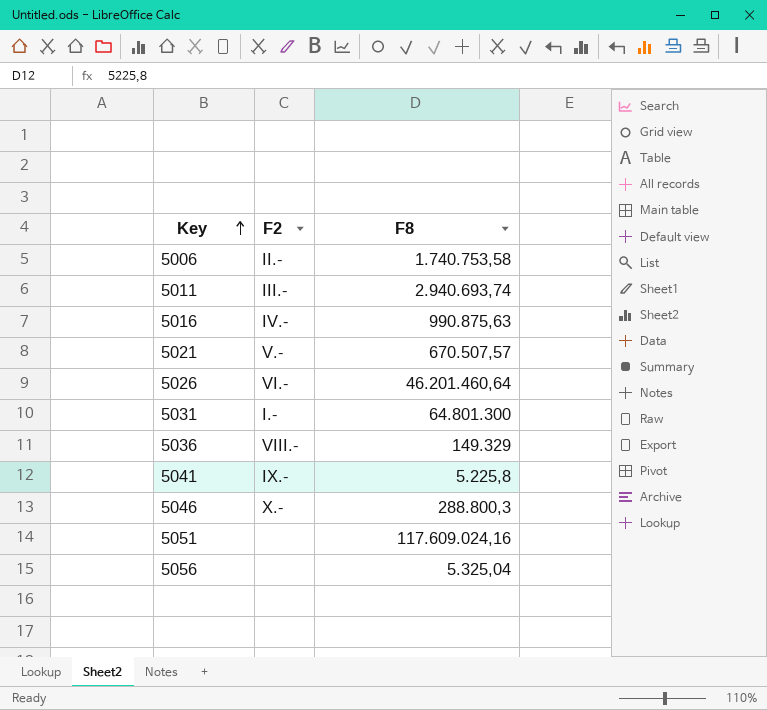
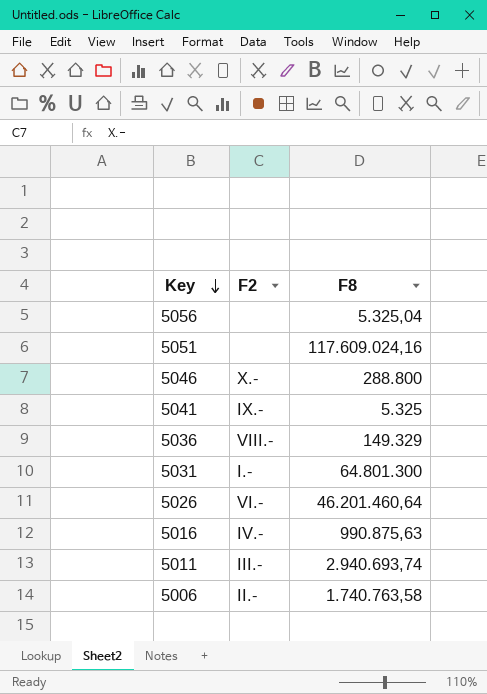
row order: Key ascending -> Key descending
row 5021: V.- | 670.507,57 -> none
5046 | F8: 288.800,3 -> 288.800
5041 | F8: 5.225,8 -> 5.325
5006 | F8: 1.740.753,58 -> 1.740.763,58

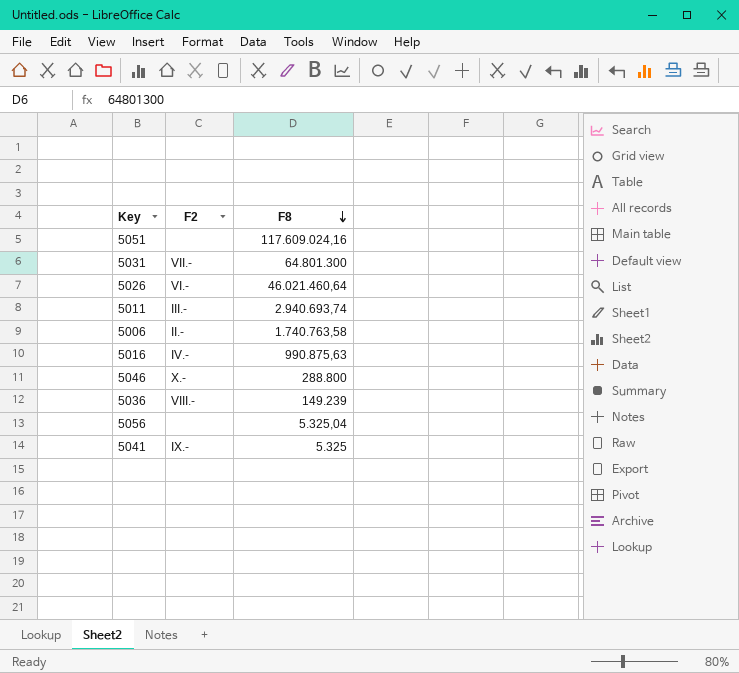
row order: Key descending -> F8 descending
5031 | F2: I.- -> VII.-
5026 | F8: 46.201.460,64 -> 46.021.460,64
5036 | F8: 149.329 -> 149.239

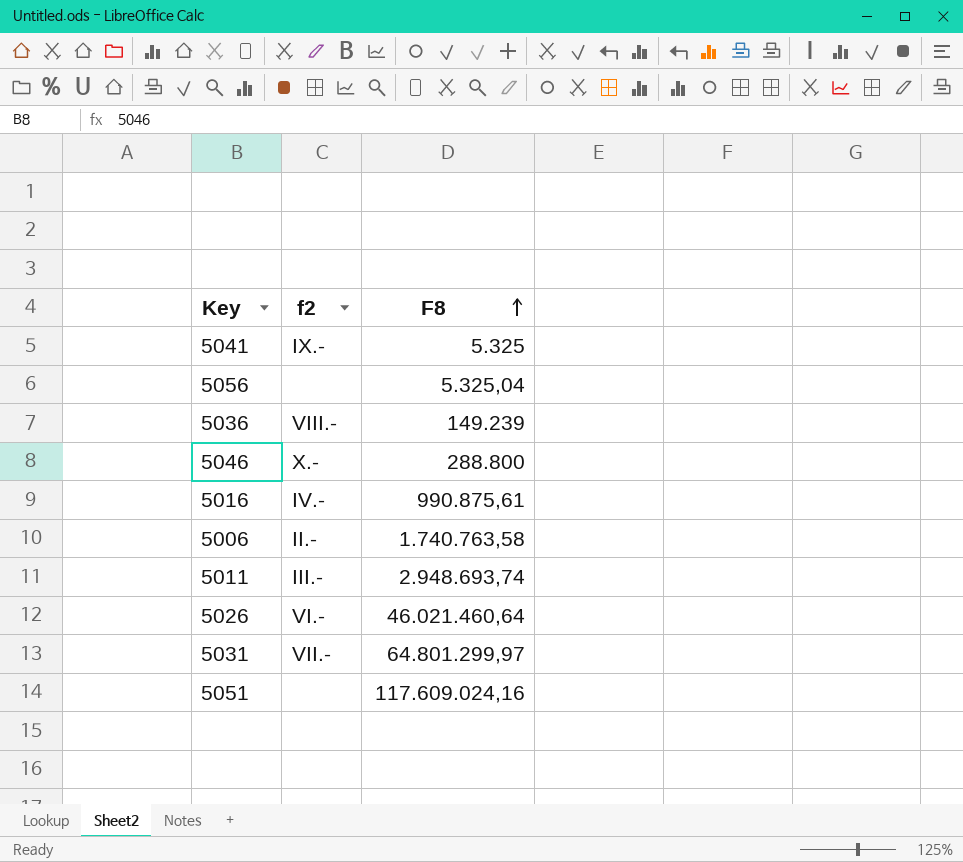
row order: F8 descending -> F8 ascending
column name: F2 -> f2
5016 | F8: 990.875,63 -> 990.875,61
5011 | F8: 2.940.693,74 -> 2.948.693,74
5031 | F8: 64.801.300 -> 64.801.299,97

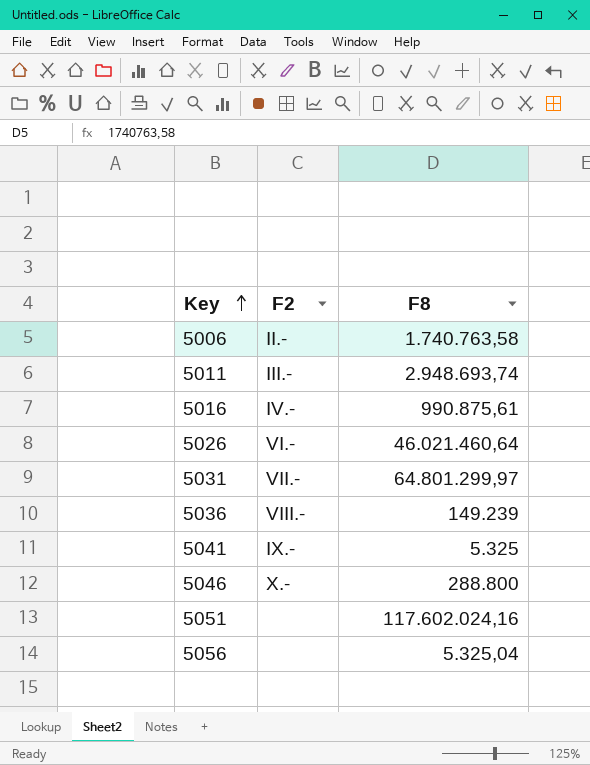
row order: F8 ascending -> Key ascending
column name: f2 -> F2
5051 | F8: 117.609.024,16 -> 117.602.024,16

